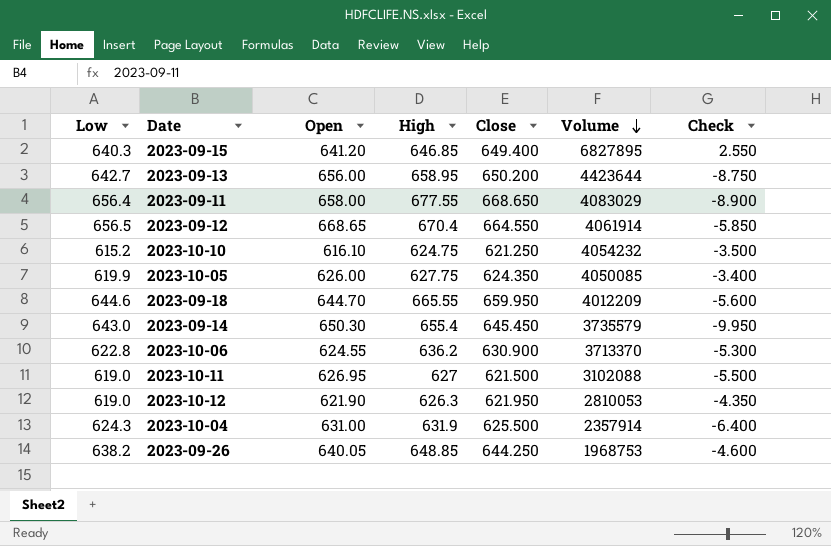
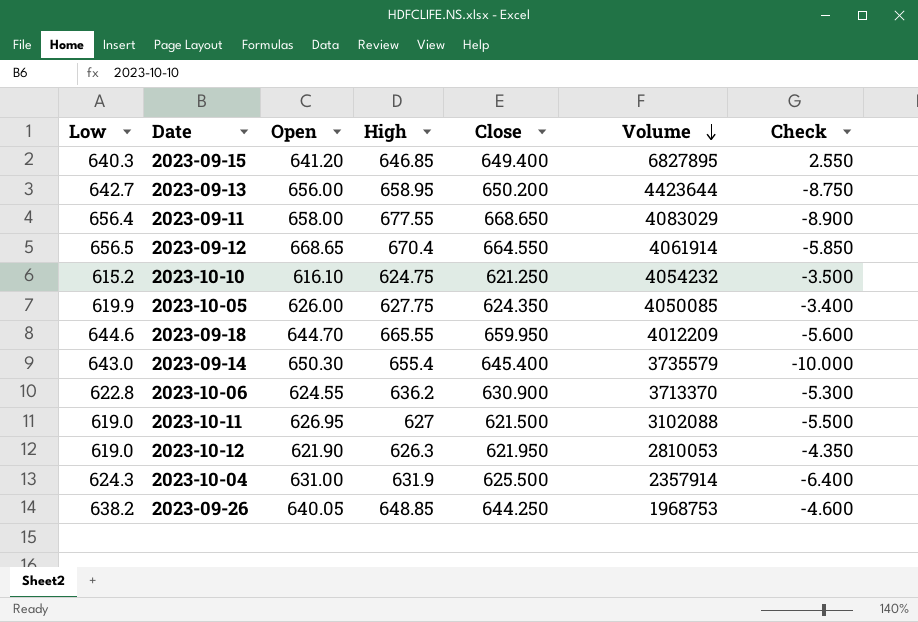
2023-09-14 | Close: 645.450 -> 645.400
2023-09-14 | Check: -9.950 -> -10.000

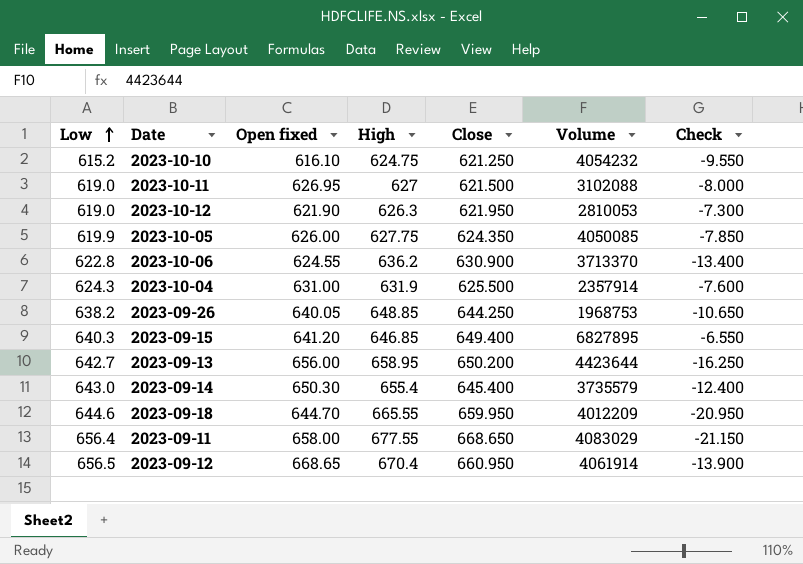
row order: Volume descending -> Low ascending
column name: Open -> Open fixed
column Check | formula: [Close] - [High] -> [Low] - [High]
2023-09-12 | Close: 664.550 -> 660.950

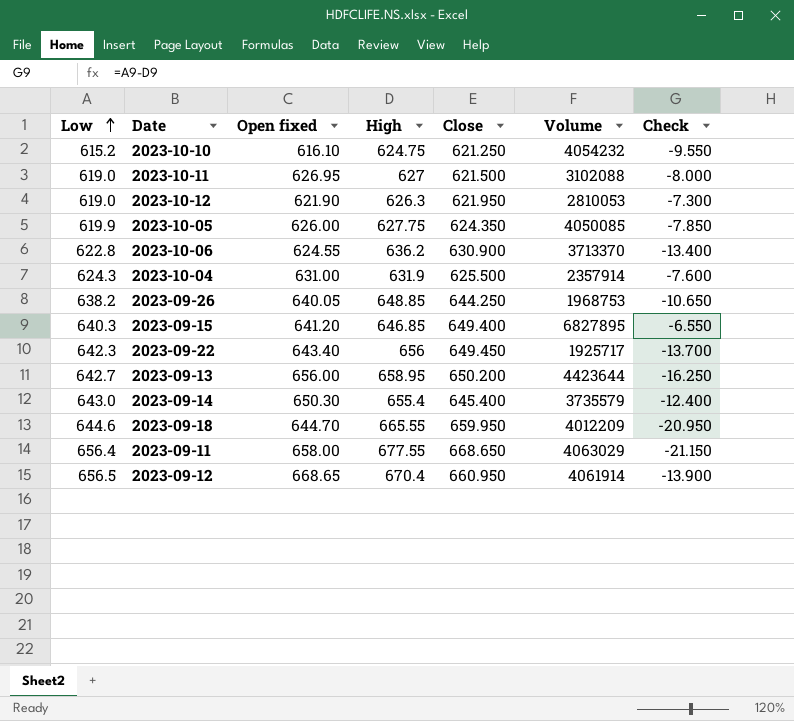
row 2023-09-22: none -> 642.3 | 643.40 | 656 | 649.450 | 1925717 | -13.700
2023-09-11 | Volume: 4083029 -> 4063029

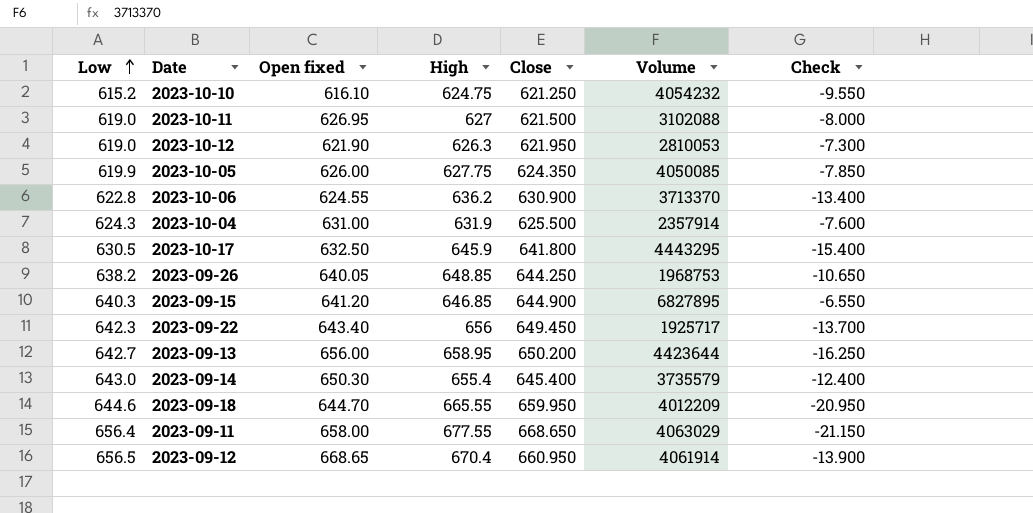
row 2023-10-17: none -> 630.5 | 632.50 | 645.9 | 641.800 | 4443295 | -15.400
2023-09-15 | Close: 649.400 -> 644.900

